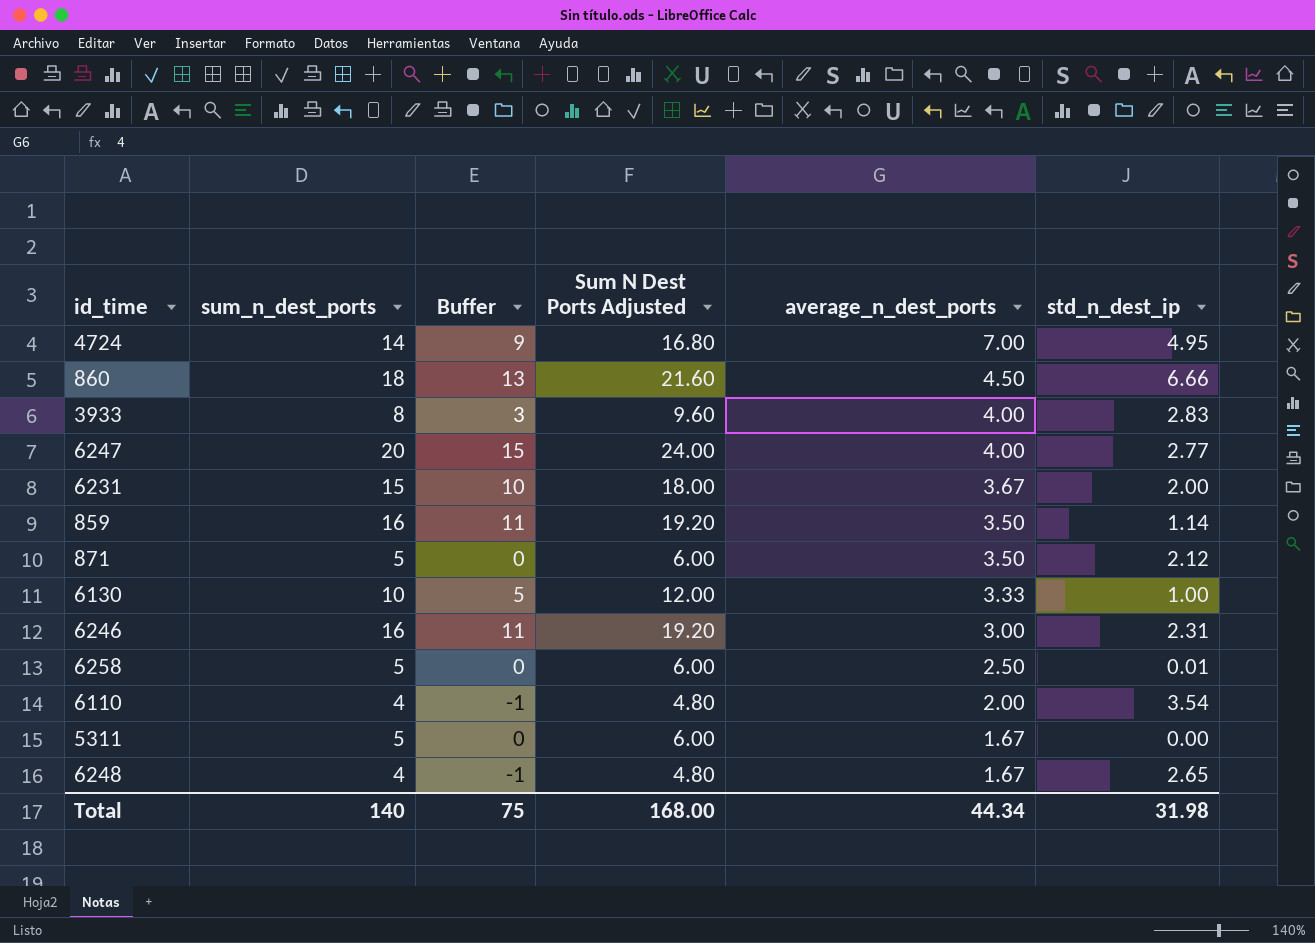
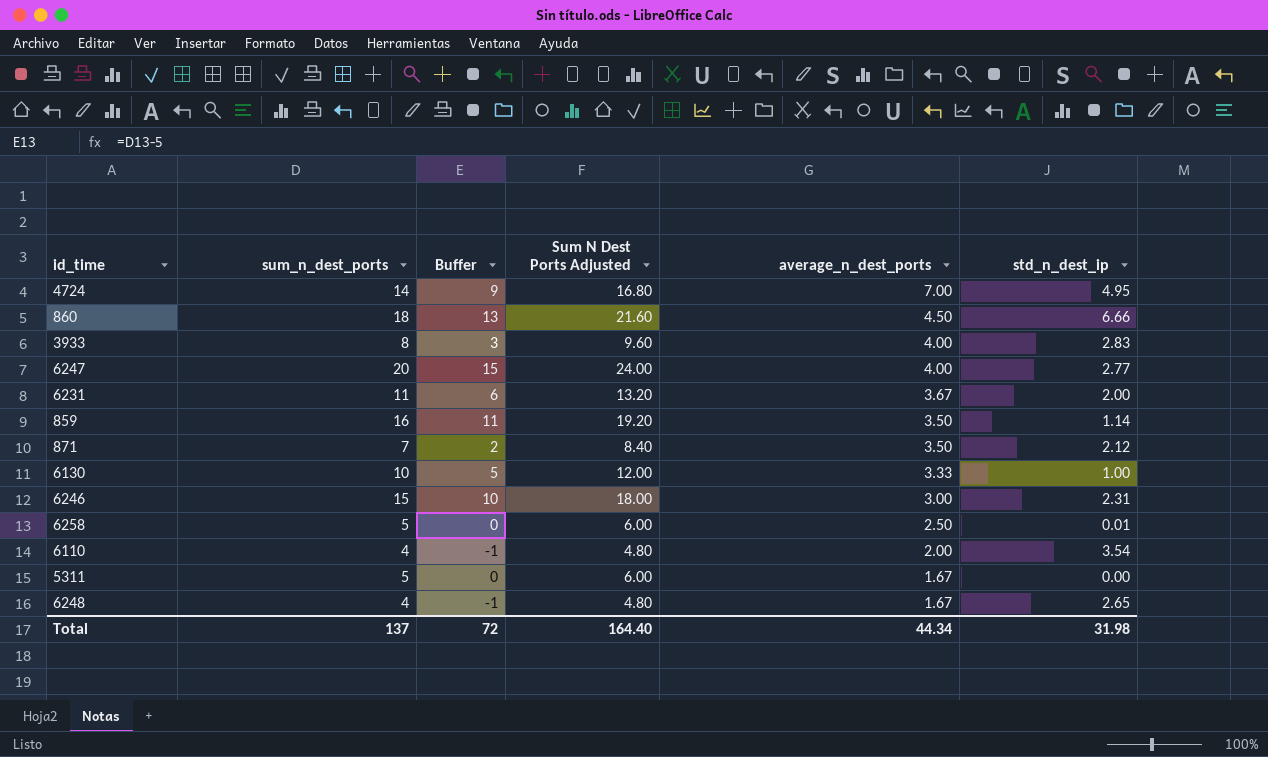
6231 | sum_n_dest_ports: 15 -> 11
6231 | Buffer: 10 -> 6
6231 | Sum N Dest Ports Adjusted: 18.00 -> 13.20
871 | sum_n_dest_ports: 5 -> 7
871 | Buffer: 0 -> 2
871 | Sum N Dest Ports Adjusted: 6.00 -> 8.40
6246 | sum_n_dest_ports: 16 -> 15
6246 | Buffer: 11 -> 10
6246 | Sum N Dest Ports Adjusted: 19.20 -> 18.00
Total | sum_n_dest_ports: 140 -> 137
Total | Buffer: 75 -> 72
Total | Sum N Dest Ports Adjusted: 168.00 -> 164.40

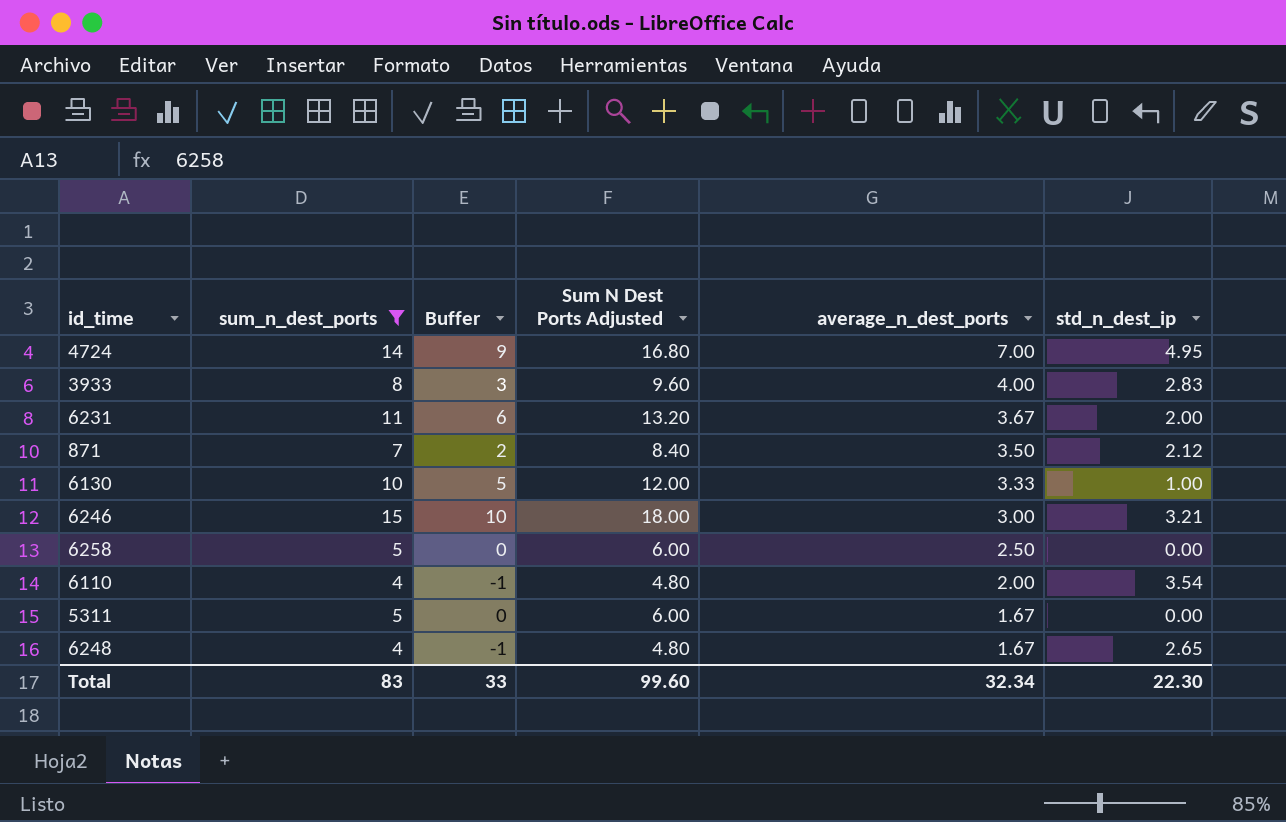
filter: none -> sum_n_dest_ports <= 15
6246 | std_n_dest_ip: 2.31 -> 3.21
6258 | std_n_dest_ip: 0.01 -> 0.00
Total | sum_n_dest_ports: 137 -> 83
Total | Buffer: 72 -> 33
Total | Sum N Dest Ports Adjusted: 164.40 -> 99.60
Total | average_n_dest_ports: 44.34 -> 32.34
Total | std_n_dest_ip: 31.98 -> 22.30

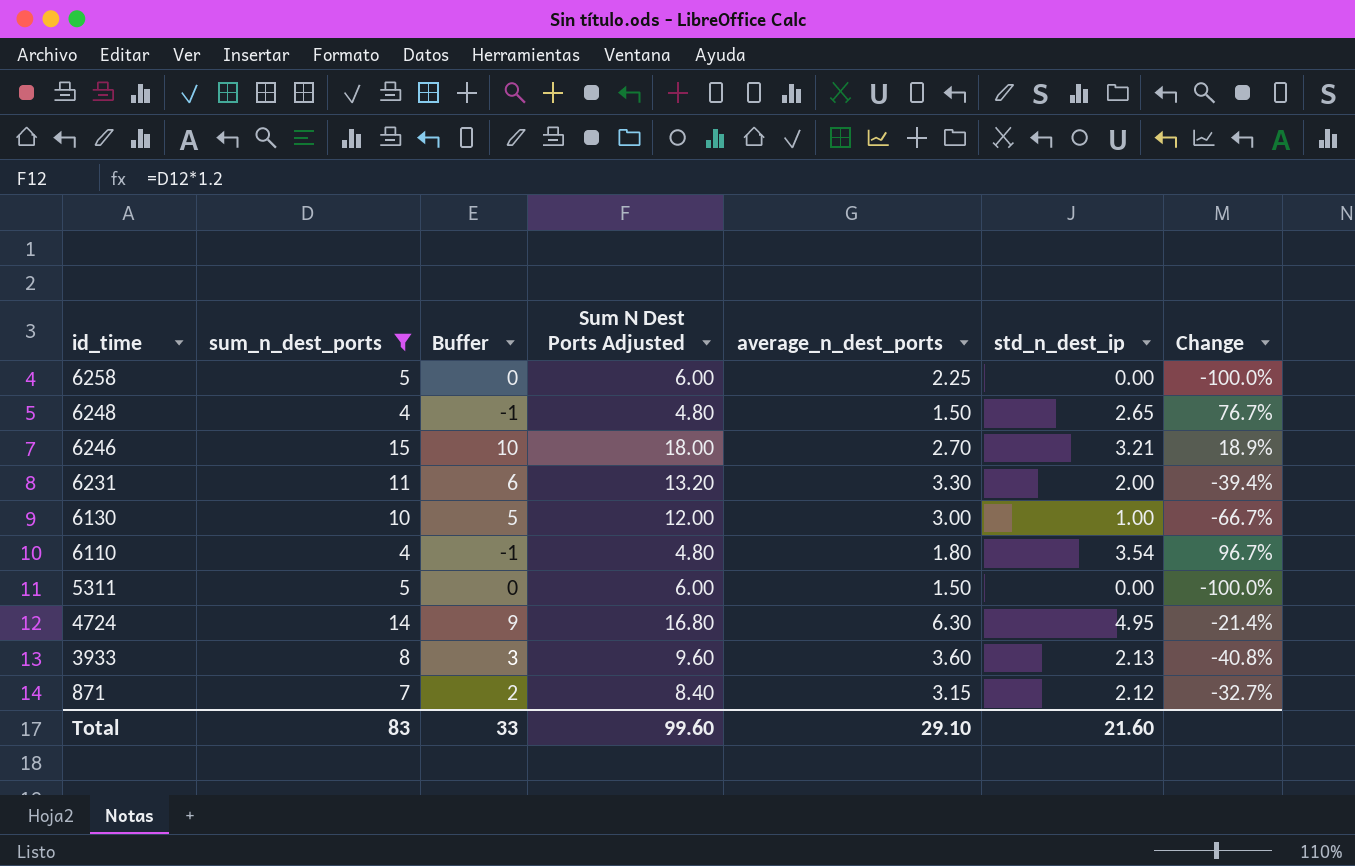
row order: average_n_dest_ports descending -> id_time descending
column Change | formula: none -> ([std_n_dest_ip] - [average_n_dest_ports]) / [average_n_dest_ports]
6258 | average_n_dest_ports: 2.50 -> 2.25
6248 | average_n_dest_ports: 1.67 -> 1.50
6246 | average_n_dest_ports: 3.00 -> 2.70
6231 | average_n_dest_ports: 3.67 -> 3.30
6130 | average_n_dest_ports: 3.33 -> 3.00
6110 | average_n_dest_ports: 2.00 -> 1.80
5311 | average_n_dest_ports: 1.67 -> 1.50
4724 | average_n_dest_ports: 7.00 -> 6.30
3933 | average_n_dest_ports: 4.00 -> 3.60
3933 | std_n_dest_ip: 2.83 -> 2.13
871 | average_n_dest_ports: 3.50 -> 3.15
Total | average_n_dest_ports: 32.34 -> 29.10
Total | std_n_dest_ip: 22.30 -> 21.60

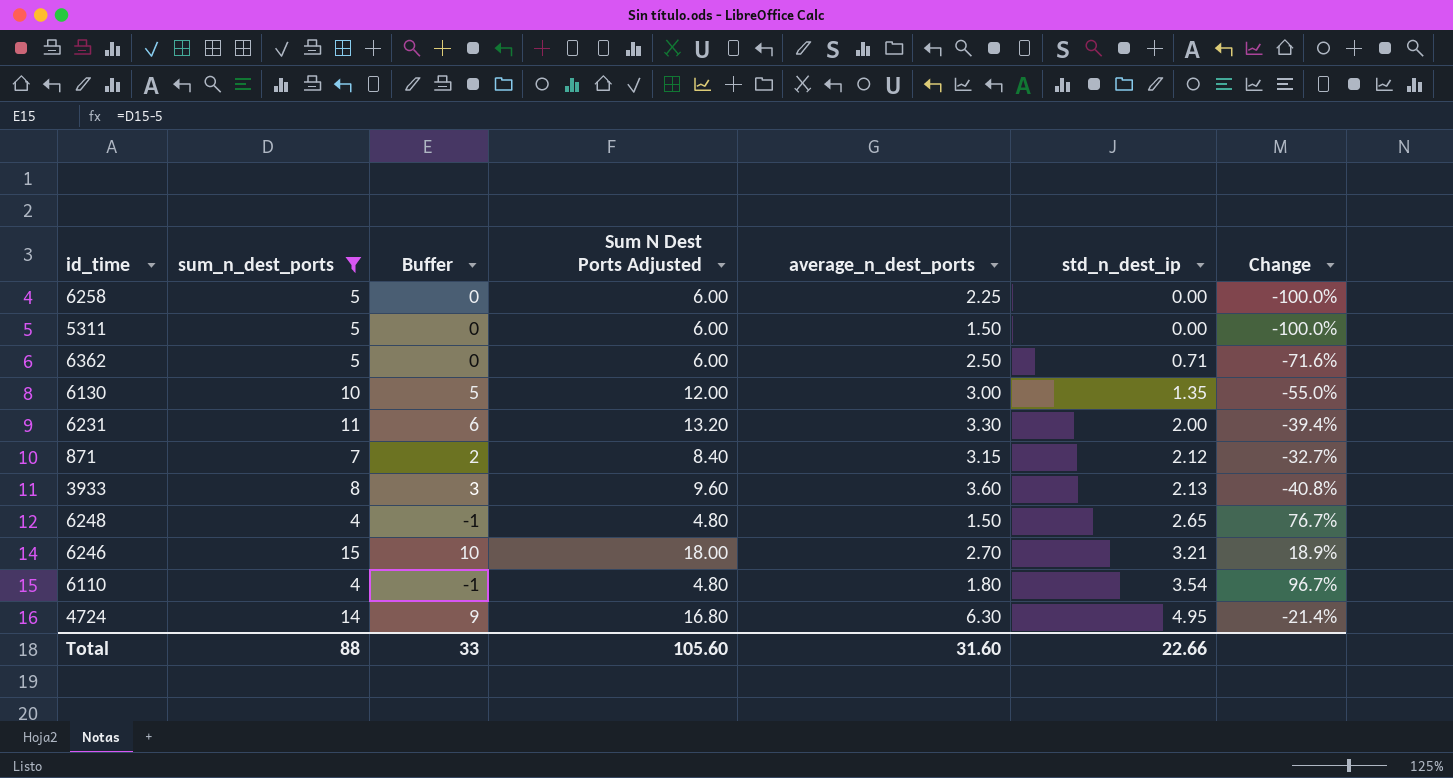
row order: id_time descending -> std_n_dest_ip ascending
row 6362: none -> 5 | 0 | 6.00 | 2.50 | 0.71 | -71.6%
6130 | std_n_dest_ip: 1.00 -> 1.35
6130 | Change: -66.7% -> -55.0%
Total | sum_n_dest_ports: 83 -> 88
Total | Sum N Dest Ports Adjusted: 99.60 -> 105.60
Total | average_n_dest_ports: 29.10 -> 31.60
Total | std_n_dest_ip: 21.60 -> 22.66

